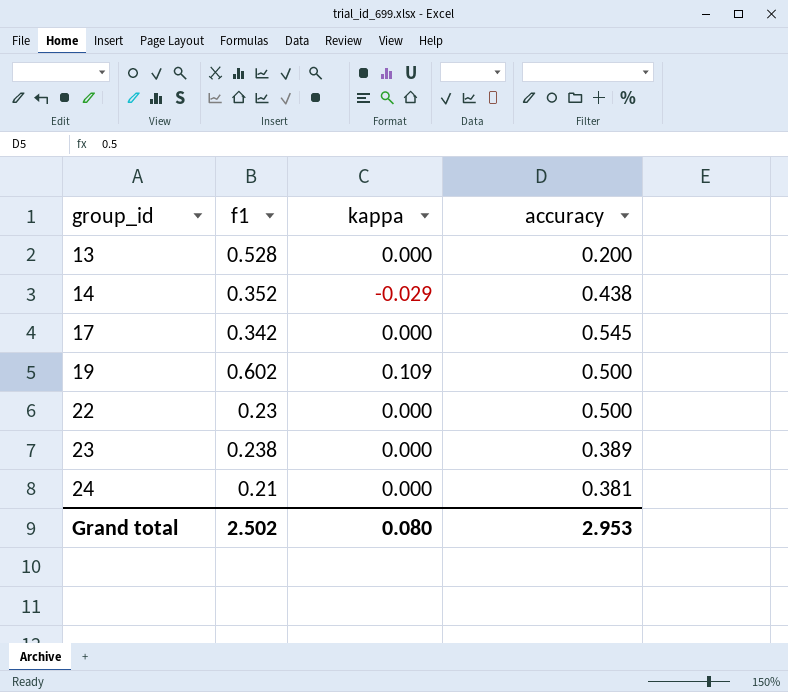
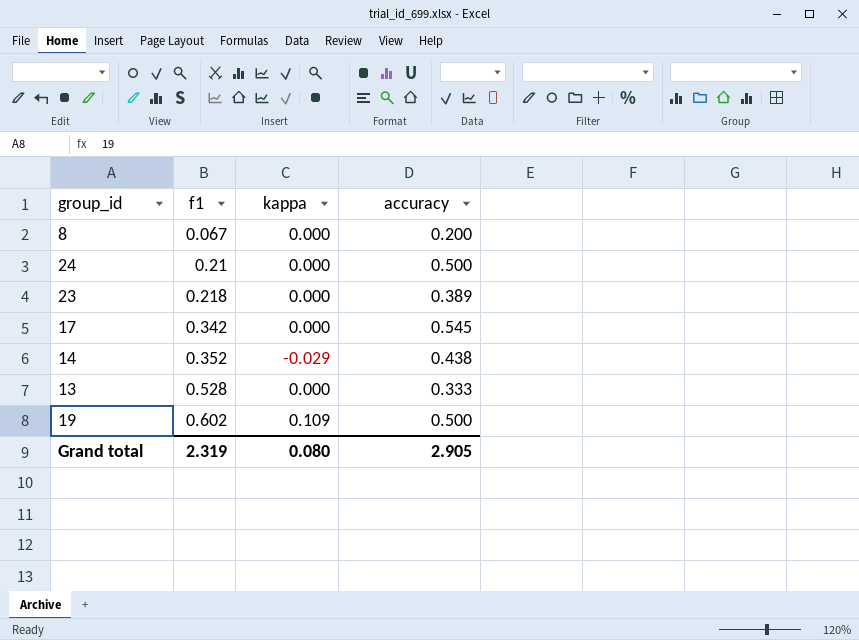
row order: group_id ascending -> f1 ascending
row 22: 0.23 | 0.000 | 0.500 -> none
row 8: none -> 0.067 | 0.000 | 0.200
24 | accuracy: 0.381 -> 0.500
23 | f1: 0.238 -> 0.218
13 | accuracy: 0.200 -> 0.333
Grand total | f1: 2.502 -> 2.319
Grand total | accuracy: 2.953 -> 2.905

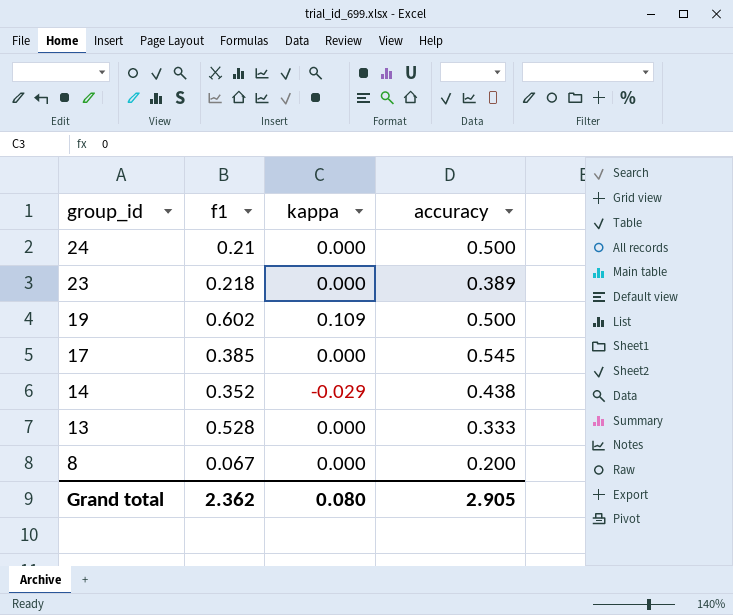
row order: f1 ascending -> group_id descending
17 | f1: 0.342 -> 0.385
Grand total | f1: 2.319 -> 2.362

